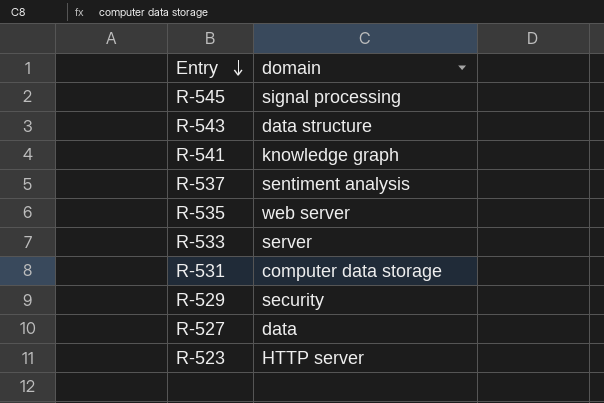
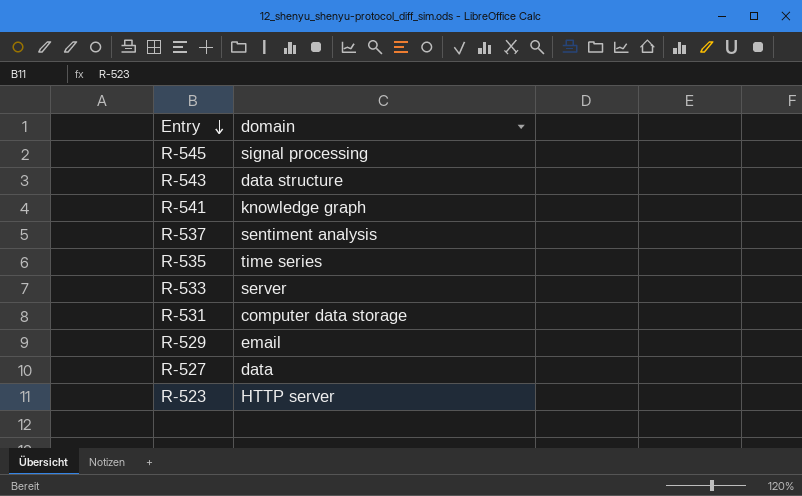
R-535 | domain: web server -> time series
R-529 | domain: security -> email

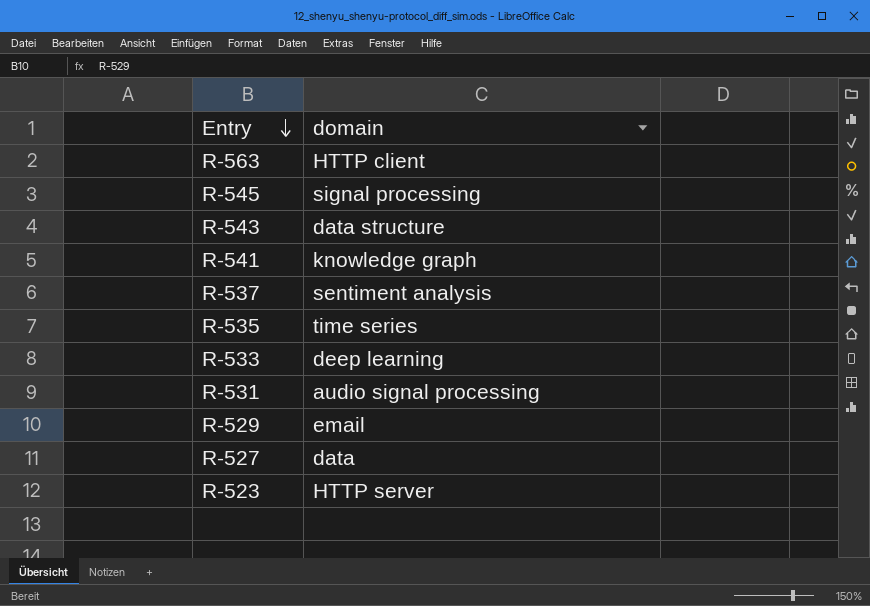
row R-563: none -> HTTP client
R-533 | domain: server -> deep learning
R-531 | domain: computer data storage -> audio signal processing

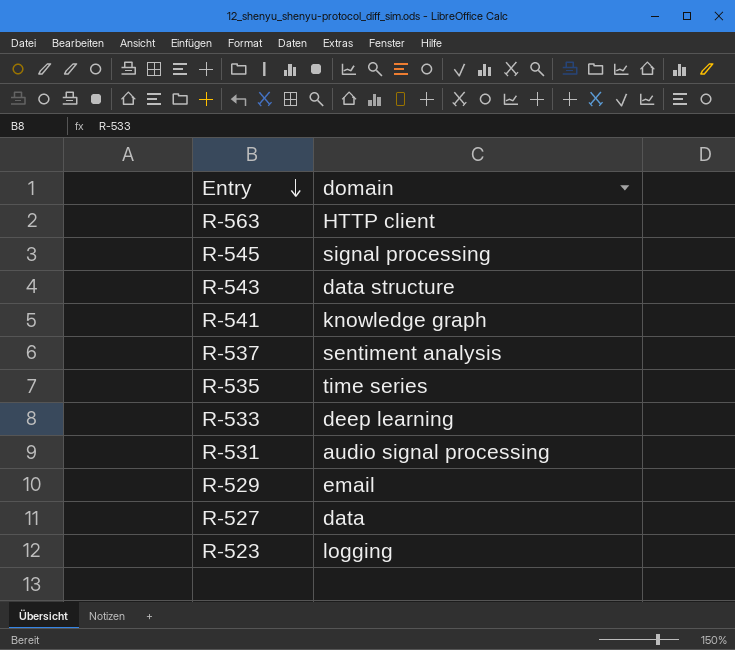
R-523 | domain: HTTP server -> logging

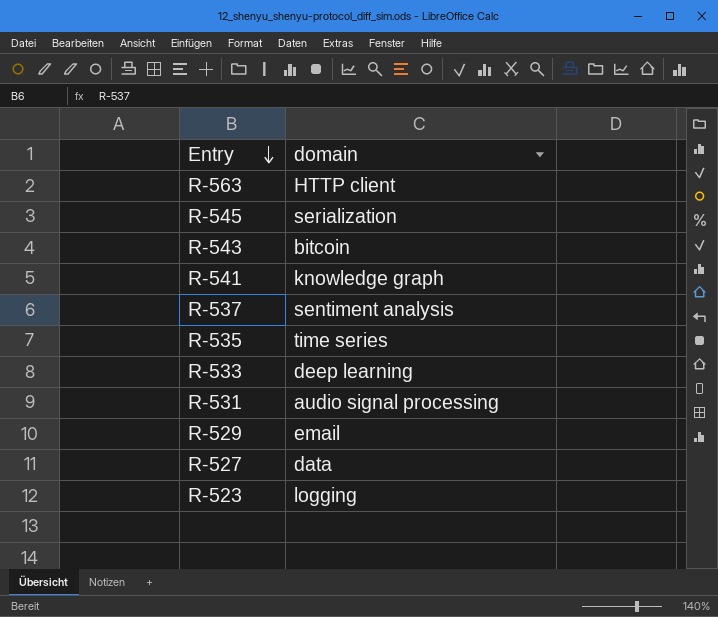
R-545 | domain: signal processing -> serialization
R-543 | domain: data structure -> bitcoin

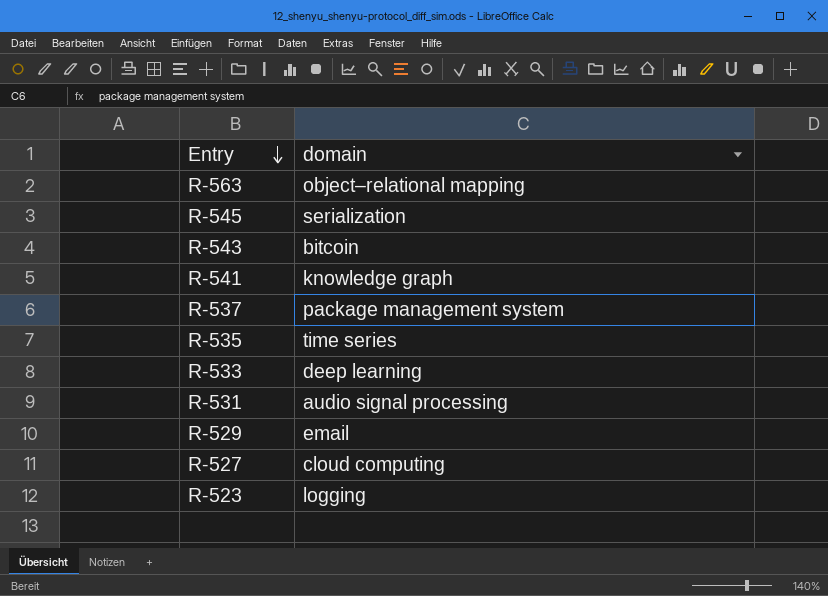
R-563 | domain: HTTP client -> object–relational mapping
R-537 | domain: sentiment analysis -> package management system
R-527 | domain: data -> cloud computing

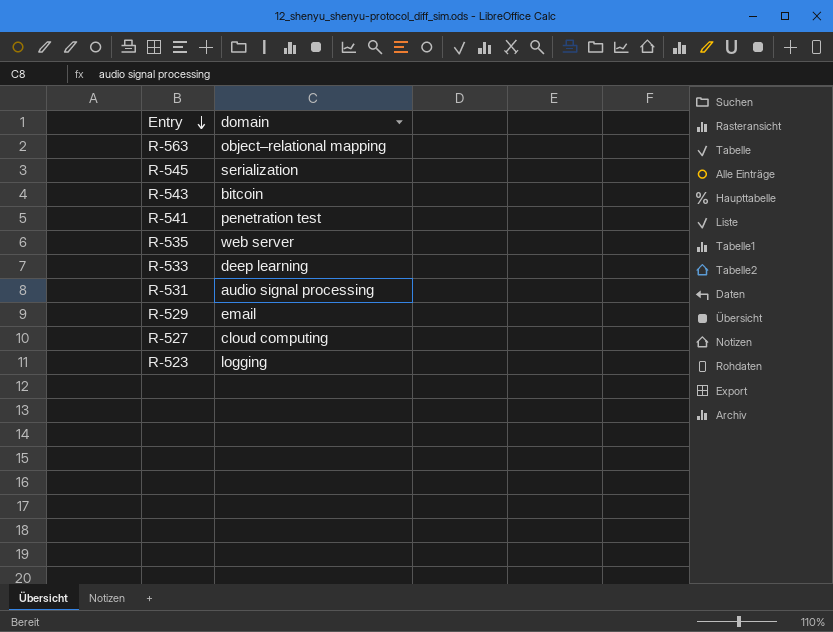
row R-537: package management system -> none
R-541 | domain: knowledge graph -> penetration test
R-535 | domain: time series -> web server

